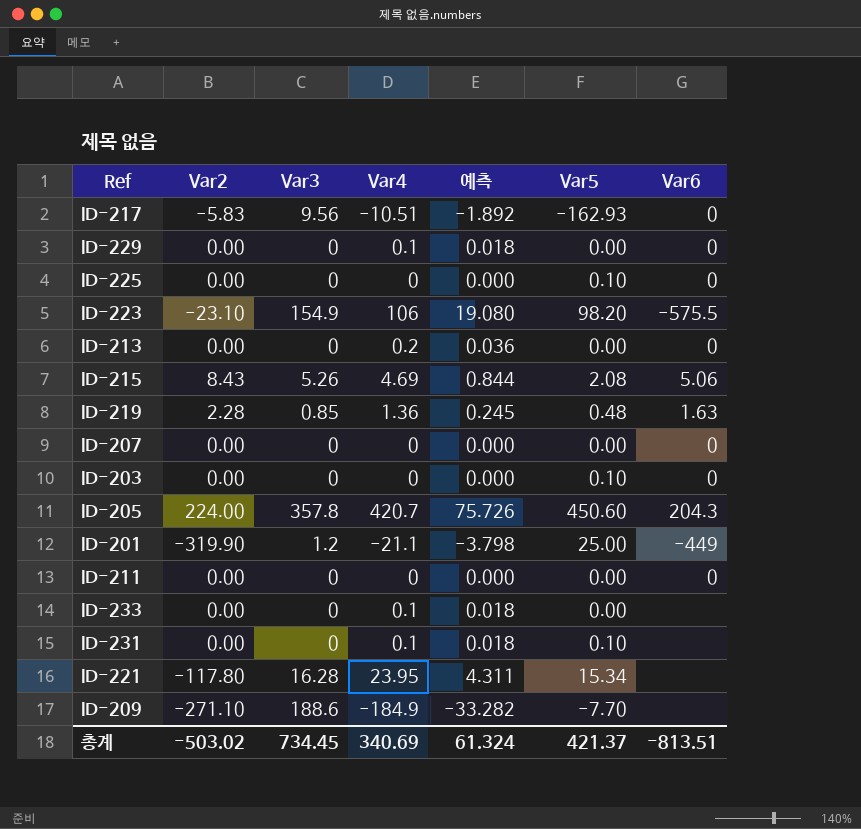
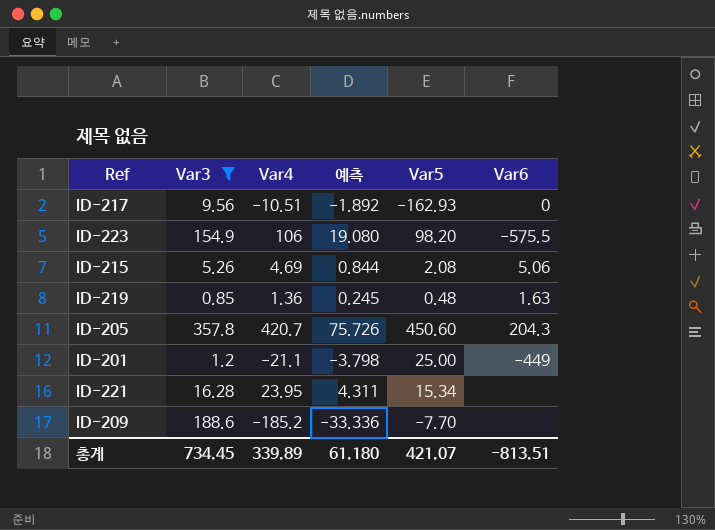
filter: none -> Var3 != 0
column Var2 | position: 2 -> none
ID-209 | Var4: -184.9 -> -185.2
ID-209 | 예측: -33.282 -> -33.336
총계 | Var4: 340.69 -> 339.89
총계 | 예측: 61.324 -> 61.180
총계 | Var5: 421.37 -> 421.07

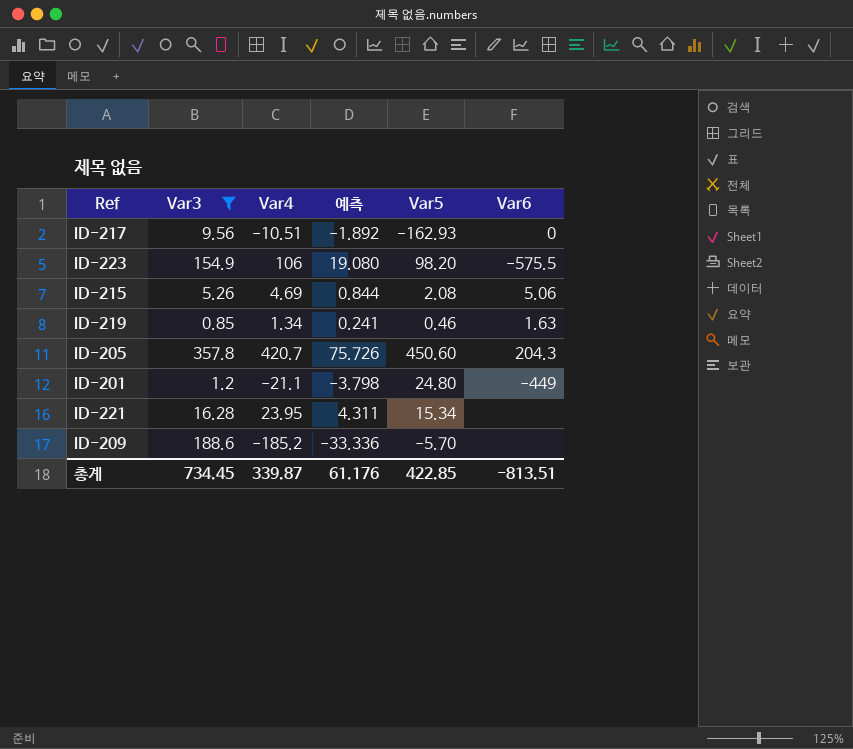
ID-219 | Var4: 1.36 -> 1.34
ID-219 | 예측: 0.245 -> 0.241
ID-219 | Var5: 0.48 -> 0.46
ID-201 | Var5: 25.00 -> 24.80
ID-209 | Var5: -7.70 -> -5.70
총계 | Var4: 339.89 -> 339.87
총계 | 예측: 61.180 -> 61.176
총계 | Var5: 421.07 -> 422.85

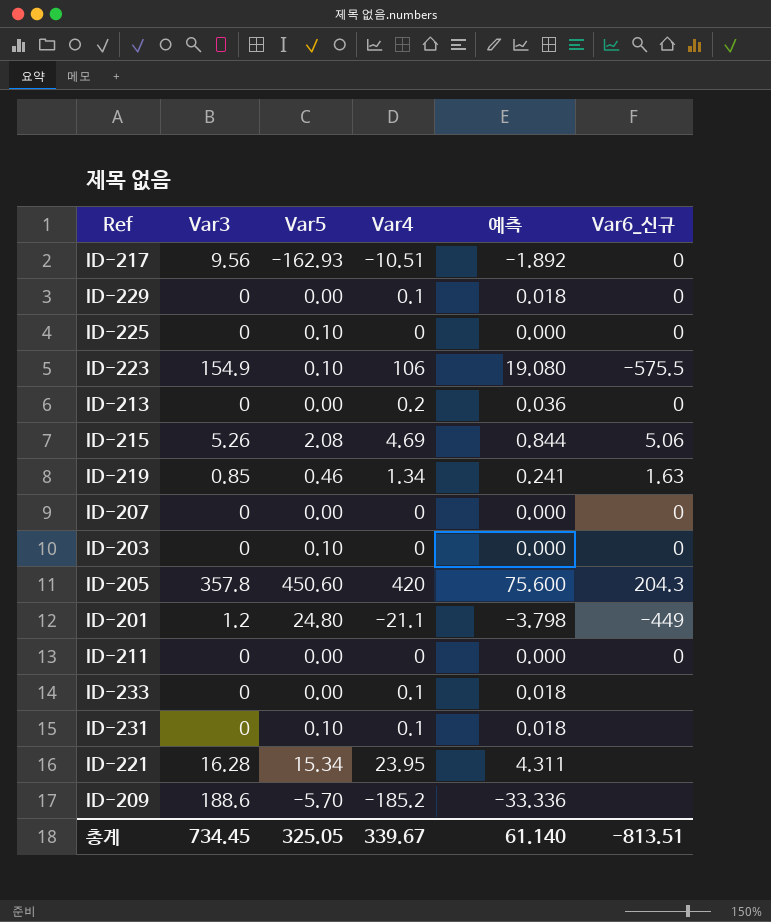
filter: Var3 != 0 -> none
column Var5 | position: 5 -> 3
column name: Var6 -> Var6_신규
ID-223 | Var5: 98.20 -> 0.10
ID-205 | Var4: 420.7 -> 420
ID-205 | 예측: 75.726 -> 75.600
총계 | Var5: 422.85 -> 325.05
총계 | Var4: 339.87 -> 339.67
총계 | 예측: 61.176 -> 61.140

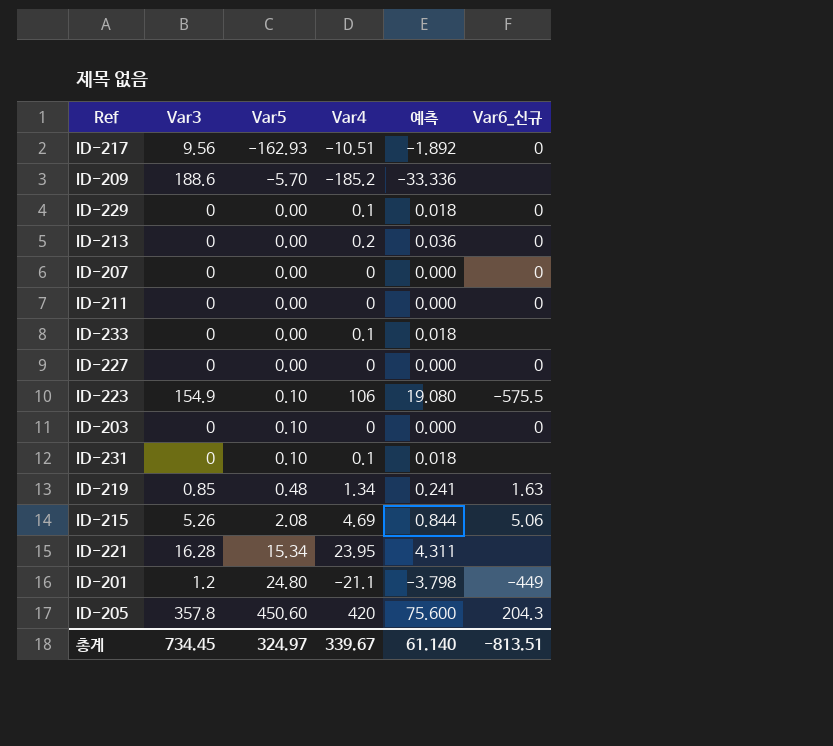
row order: none -> Var5 ascending
row ID-225: 0 | 0.10 | 0 | 0.000 | 0 -> none
row ID-227: none -> 0 | 0.00 | 0 | 0.000 | 0
ID-219 | Var5: 0.46 -> 0.48
총계 | Var5: 325.05 -> 324.97

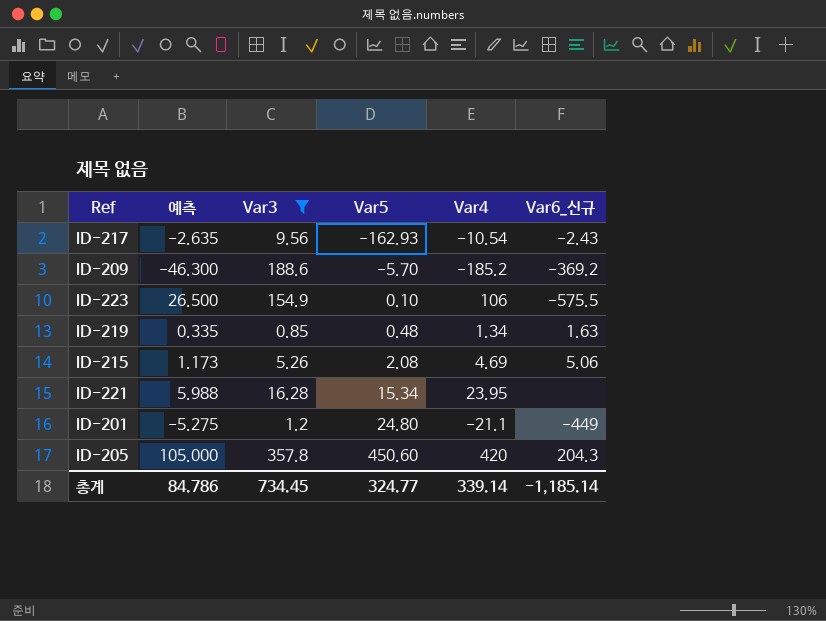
filter: none -> Var3 != 0
column 예측 | formula: [Var4] * 0.18 -> [Var4] * 0.25
column 예측 | position: 5 -> 2
ID-217 | Var4: -10.51 -> -10.54
ID-217 | Var6_신규: 0 -> -2.43
ID-209 | Var6_신규: none -> -369.2
총계 | 예측: 61.140 -> 84.786
총계 | Var5: 324.97 -> 324.77
총계 | Var4: 339.67 -> 339.14
총계 | Var6_신규: -813.51 -> -1,185.14

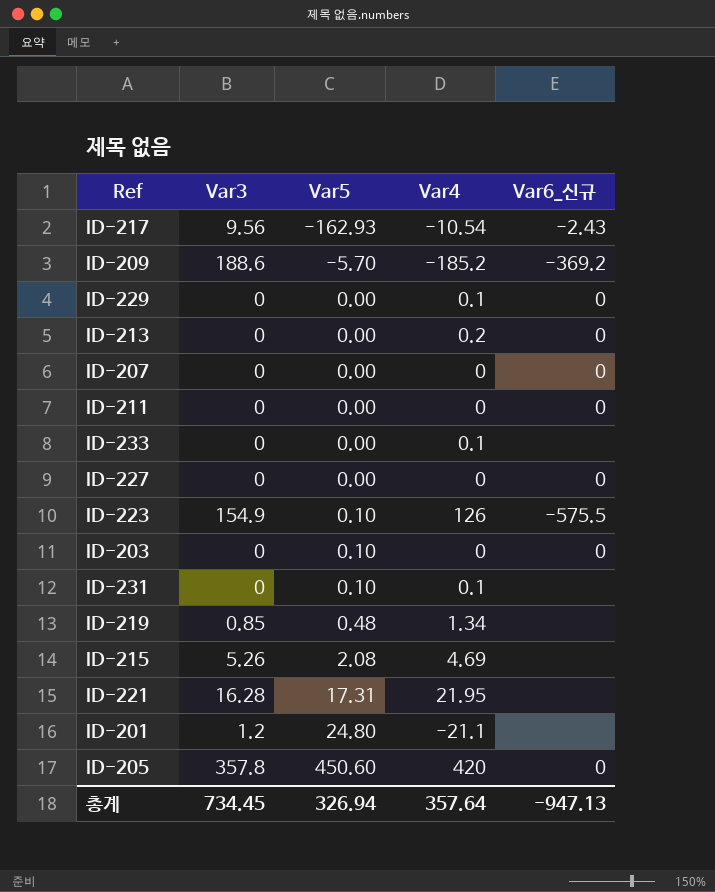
filter: Var3 != 0 -> none
column 예측 | formula: [Var4] * 0.25 -> none
ID-223 | Var4: 106 -> 126
ID-219 | Var6_신규: 1.63 -> none
ID-215 | Var6_신규: 5.06 -> none
ID-221 | Var5: 15.34 -> 17.31
ID-221 | Var4: 23.95 -> 21.95
ID-201 | Var6_신규: -449 -> none
ID-205 | Var6_신규: 204.3 -> 0
총계 | Var5: 324.77 -> 326.94
총계 | Var4: 339.14 -> 357.64
총계 | Var6_신규: -1,185.14 -> -947.13

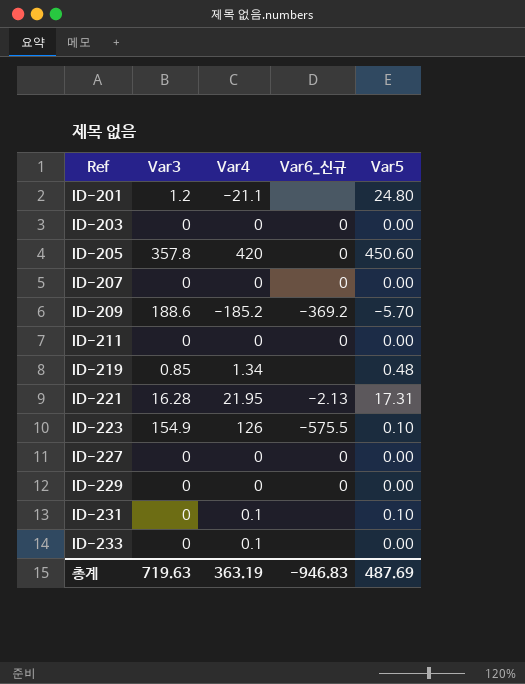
row order: Var5 ascending -> Ref ascending
column Var5 | position: 3 -> 5
row ID-217: 9.56 | -162.93 | -10.54 | -2.43 -> none
row ID-213: 0 | 0.00 | 0.2 | 0 -> none
row ID-215: 5.26 | 2.08 | 4.69 | none -> none
ID-203 | Var5: 0.10 -> 0.00
ID-221 | Var6_신규: none -> -2.13
ID-229 | Var4: 0.1 -> 0
총계 | Var3: 734.45 -> 719.63
총계 | Var4: 357.64 -> 363.19
총계 | Var6_신규: -947.13 -> -946.83
총계 | Var5: 326.94 -> 487.69

